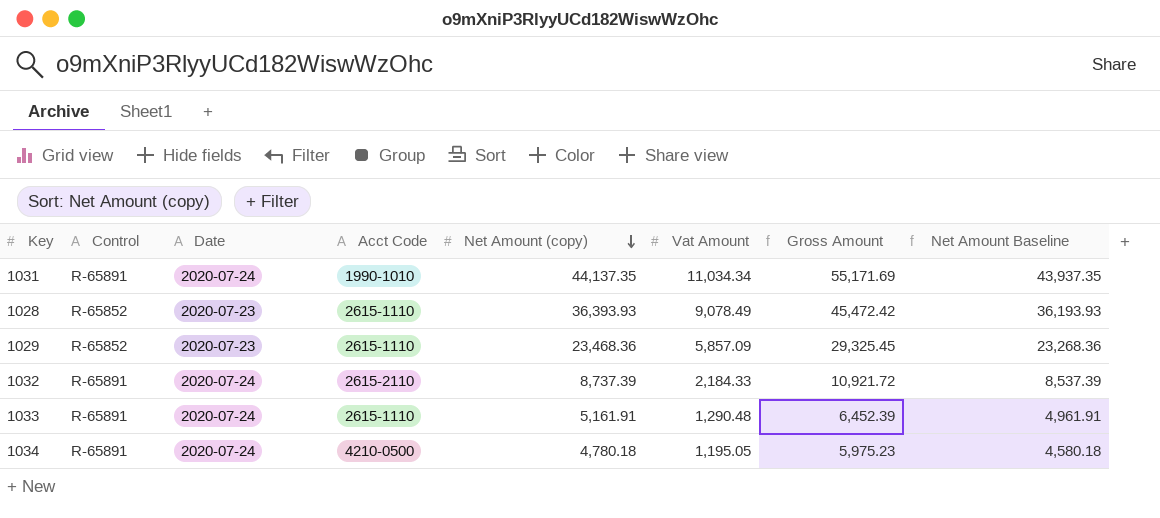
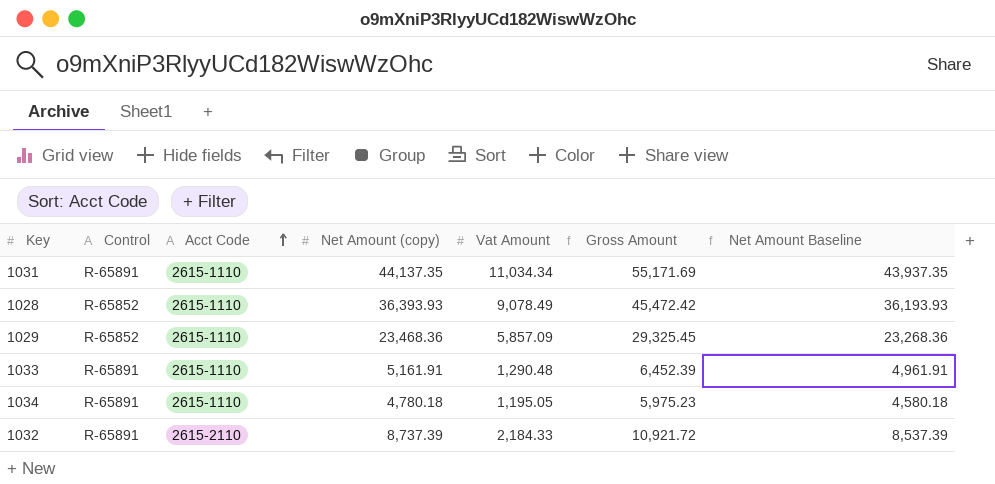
row order: Net Amount (copy) descending -> Acct Code ascending
column Date | position: 3 -> none
1031 | Acct Code: 1990-1010 -> 2615-1110
1034 | Acct Code: 4210-0500 -> 2615-1110

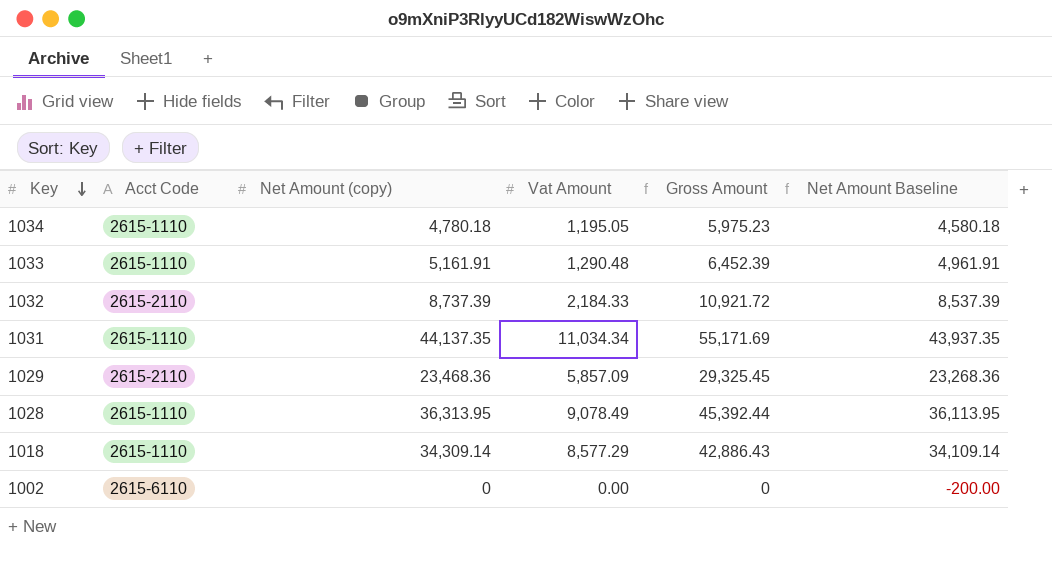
row order: Acct Code ascending -> Key descending
column Control | position: 2 -> none
1029 | Acct Code: 2615-1110 -> 2615-2110
1028 | Net Amount (copy): 36,393.93 -> 36,313.95
1028 | Gross Amount: 45,472.42 -> 45,392.44
1028 | Net Amount Baseline: 36,193.93 -> 36,113.95
row 1018: none -> 2615-1110 | 34,309.14 | 8,577.29 | 42,886.43 | 34,109.14
row 1002: none -> 2615-6110 | 0 | 0.00 | 0 | -200.00

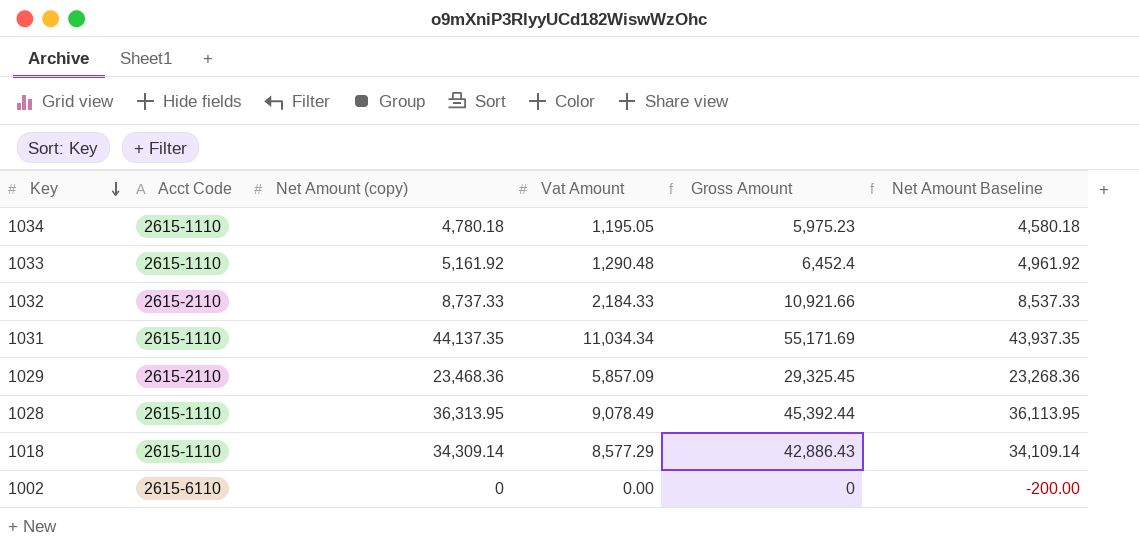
1033 | Net Amount (copy): 5,161.91 -> 5,161.92
1033 | Gross Amount: 6,452.39 -> 6,452.4
1033 | Net Amount Baseline: 4,961.91 -> 4,961.92
1032 | Net Amount (copy): 8,737.39 -> 8,737.33
1032 | Gross Amount: 10,921.72 -> 10,921.66
1032 | Net Amount Baseline: 8,537.39 -> 8,537.33

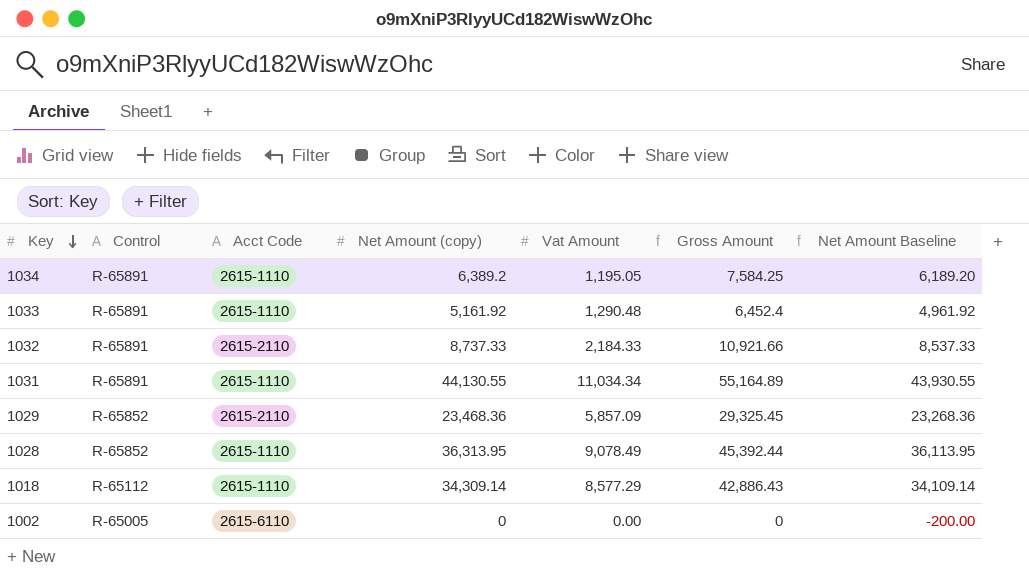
column Control | position: none -> 2
1034 | Net Amount (copy): 4,780.18 -> 6,389.2
1034 | Gross Amount: 5,975.23 -> 7,584.25
1034 | Net Amount Baseline: 4,580.18 -> 6,189.20
1031 | Net Amount (copy): 44,137.35 -> 44,130.55
1031 | Gross Amount: 55,171.69 -> 55,164.89
1031 | Net Amount Baseline: 43,937.35 -> 43,930.55

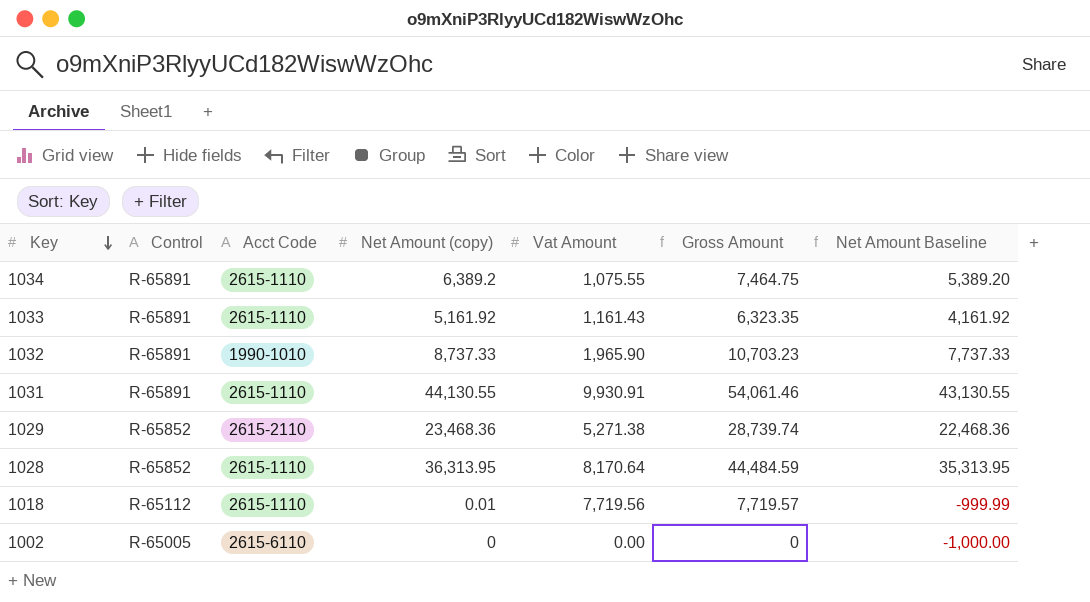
column Net Amount Baseline | formula: [Net Amount (copy)] - 200 -> [Net Amount (copy)] - 1000
1034 | Vat Amount: 1,195.05 -> 1,075.55
1034 | Gross Amount: 7,584.25 -> 7,464.75
1033 | Vat Amount: 1,290.48 -> 1,161.43
1033 | Gross Amount: 6,452.4 -> 6,323.35
1032 | Acct Code: 2615-2110 -> 1990-1010
1032 | Vat Amount: 2,184.33 -> 1,965.90
1032 | Gross Amount: 10,921.66 -> 10,703.23
1031 | Vat Amount: 11,034.34 -> 9,930.91
1031 | Gross Amount: 55,164.89 -> 54,061.46
1029 | Vat Amount: 5,857.09 -> 5,271.38
1029 | Gross Amount: 29,325.45 -> 28,739.74
1028 | Vat Amount: 9,078.49 -> 8,170.64
1028 | Gross Amount: 45,392.44 -> 44,484.59
1018 | Net Amount (copy): 34,309.14 -> 0.01
1018 | Vat Amount: 8,577.29 -> 7,719.56
1018 | Gross Amount: 42,886.43 -> 7,719.57

